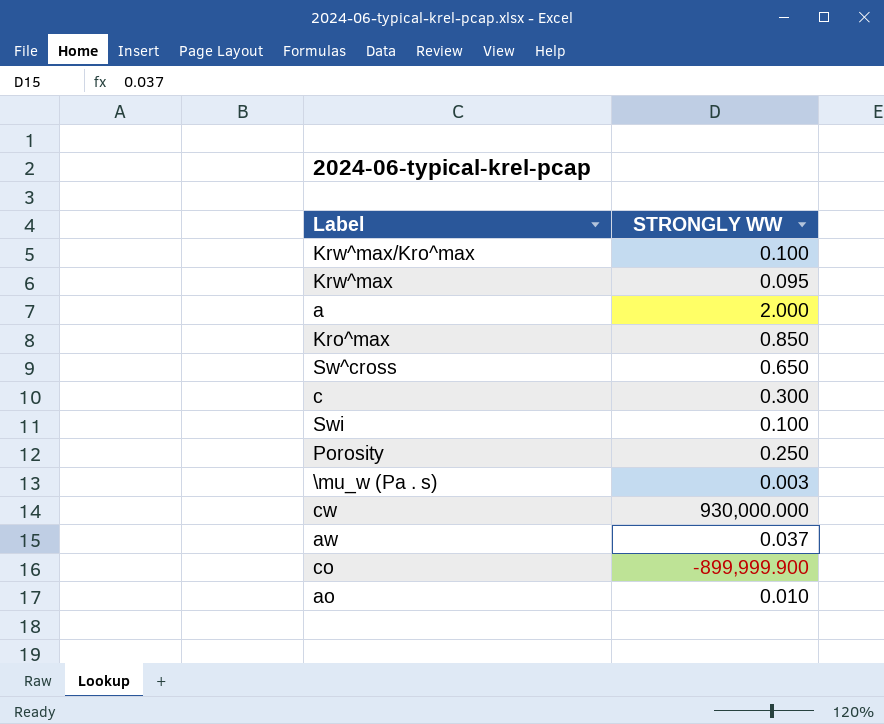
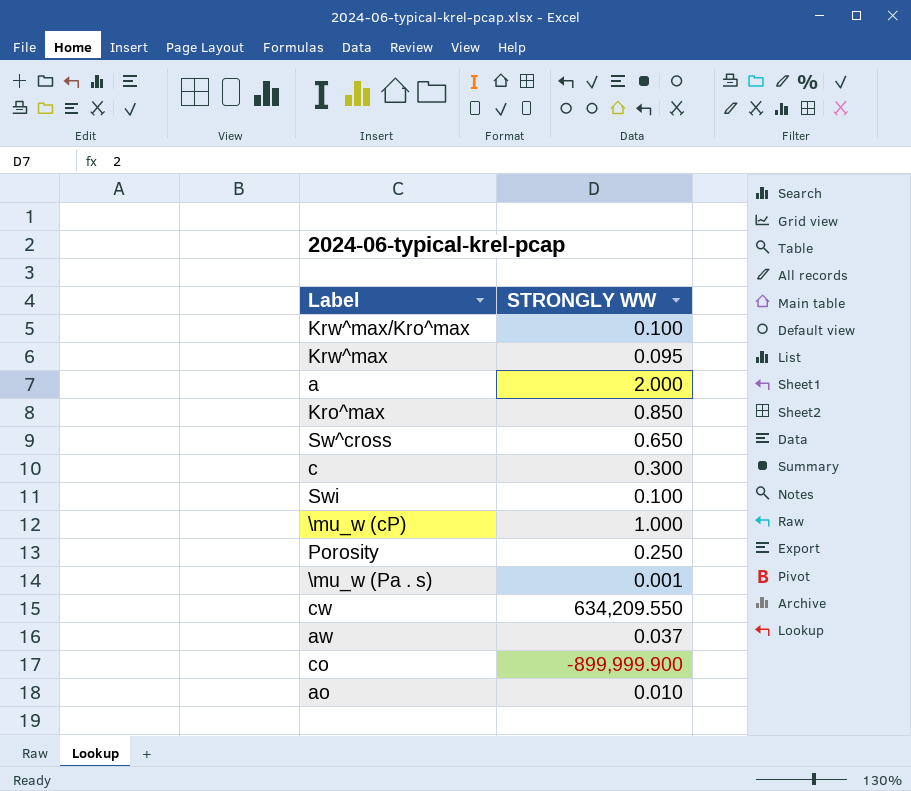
row \mu_w (cP): none -> 1.000
\mu_w (Pa . s) | STRONGLY WW: 0.003 -> 0.001
cw | STRONGLY WW: 930,000.000 -> 634,209.550

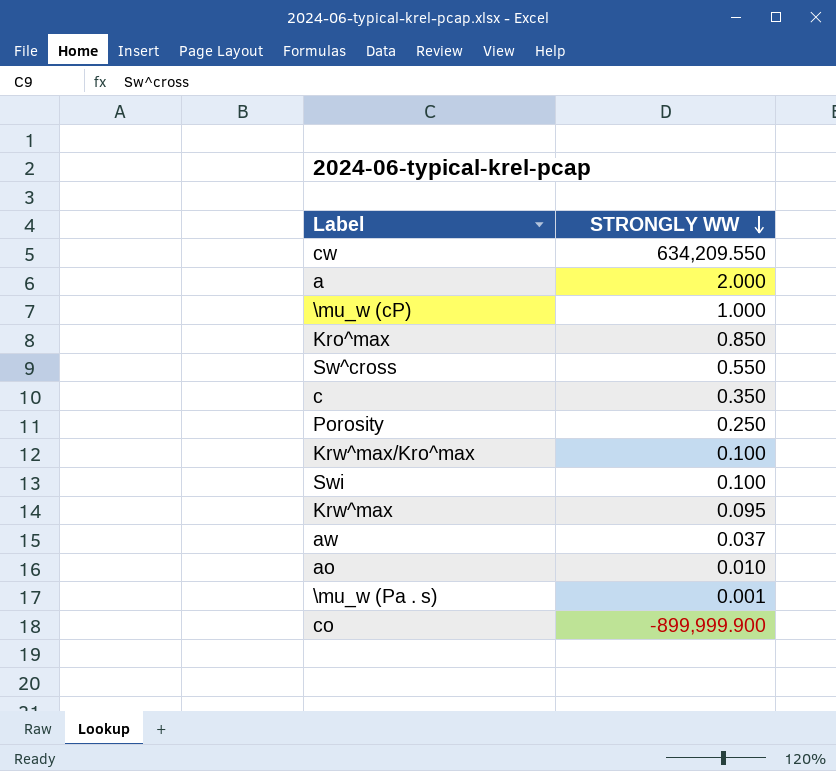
row order: none -> STRONGLY WW descending
Sw^cross | STRONGLY WW: 0.650 -> 0.550
c | STRONGLY WW: 0.300 -> 0.350

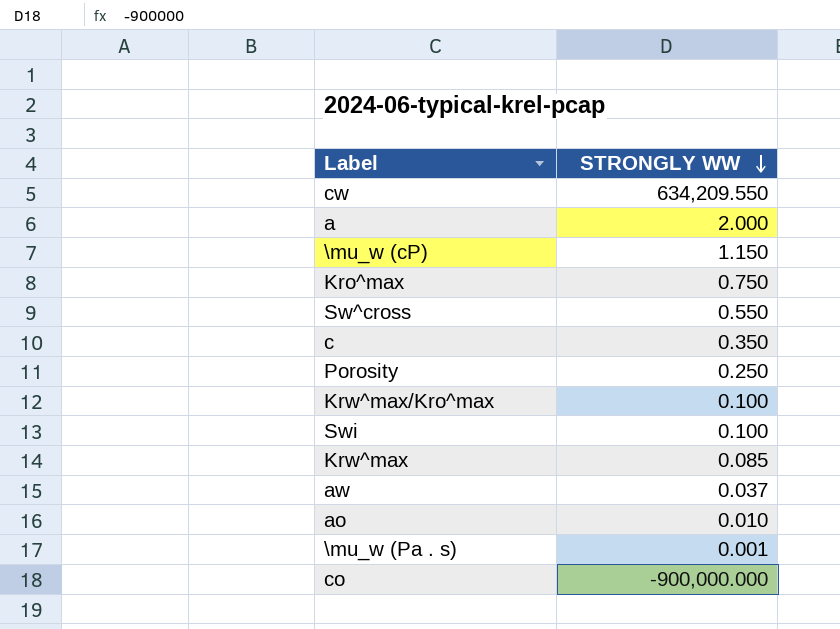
\mu_w (cP) | STRONGLY WW: 1.000 -> 1.150
Kro^max | STRONGLY WW: 0.850 -> 0.750
Krw^max | STRONGLY WW: 0.095 -> 0.085
co | STRONGLY WW: -899,999.900 -> -900,000.000

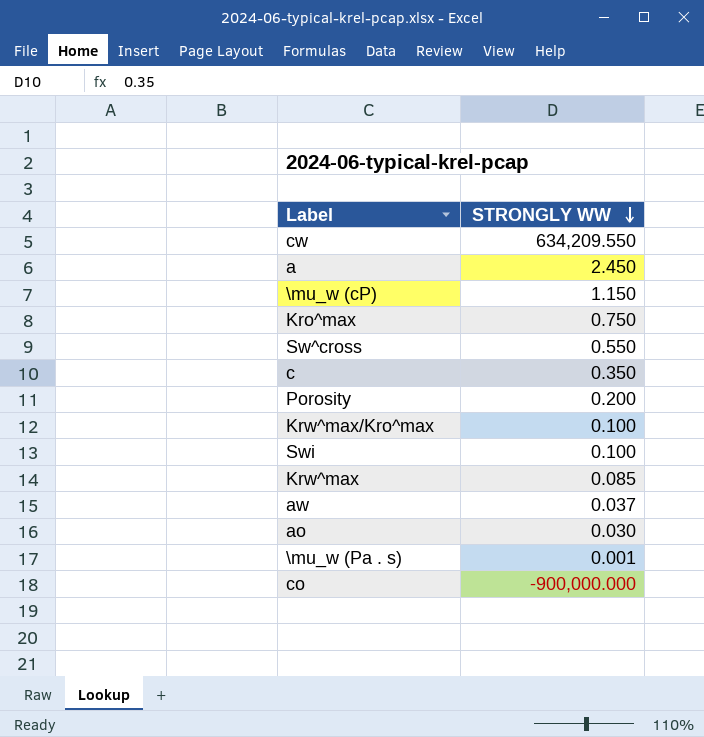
a | STRONGLY WW: 2.000 -> 2.450
Porosity | STRONGLY WW: 0.250 -> 0.200
ao | STRONGLY WW: 0.010 -> 0.030

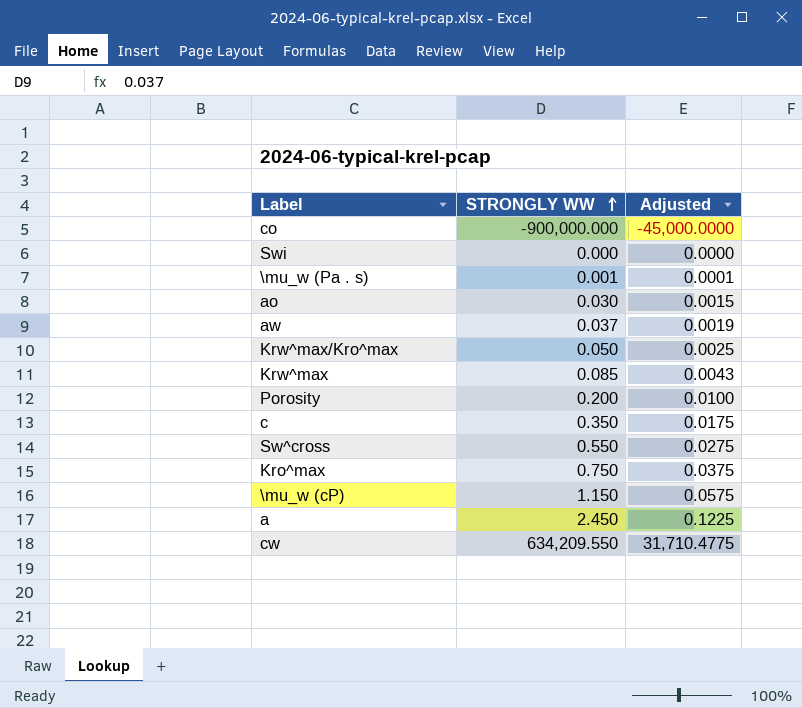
row order: STRONGLY WW descending -> STRONGLY WW ascending
column Adjusted | formula: none -> [STRONGLY WW] * 0.05
Swi | STRONGLY WW: 0.100 -> 0.000
Krw^max/Kro^max | STRONGLY WW: 0.100 -> 0.050

